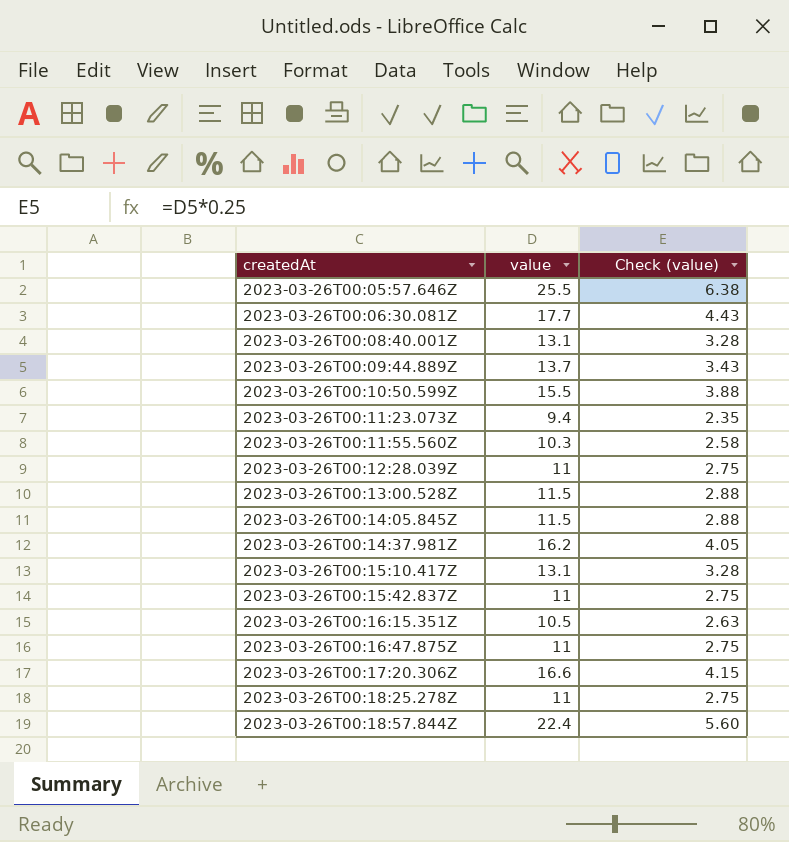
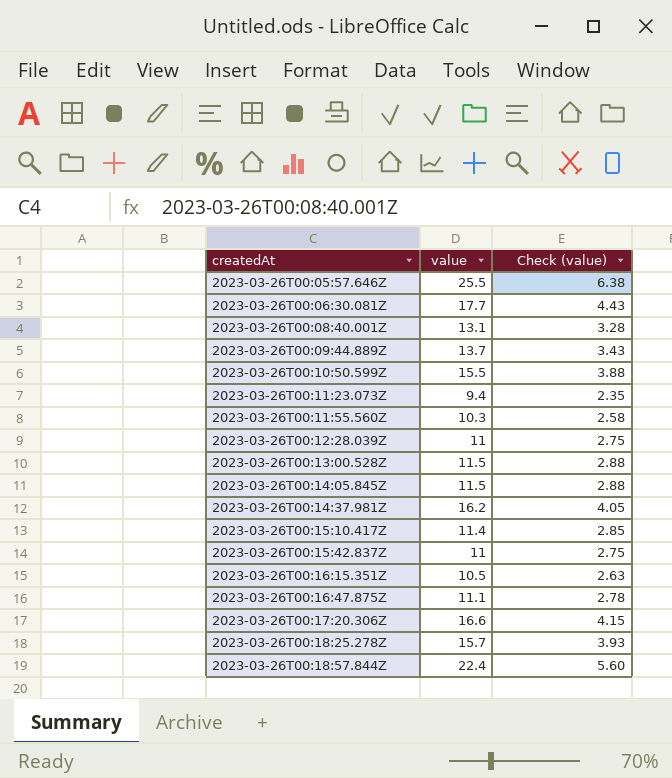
2023-03-26T00:15:10.417Z | value: 13.1 -> 11.4
2023-03-26T00:15:10.417Z | Check (value): 3.28 -> 2.85
2023-03-26T00:16:47.875Z | value: 11 -> 11.1
2023-03-26T00:16:47.875Z | Check (value): 2.75 -> 2.78
2023-03-26T00:18:25.278Z | value: 11 -> 15.7
2023-03-26T00:18:25.278Z | Check (value): 2.75 -> 3.93

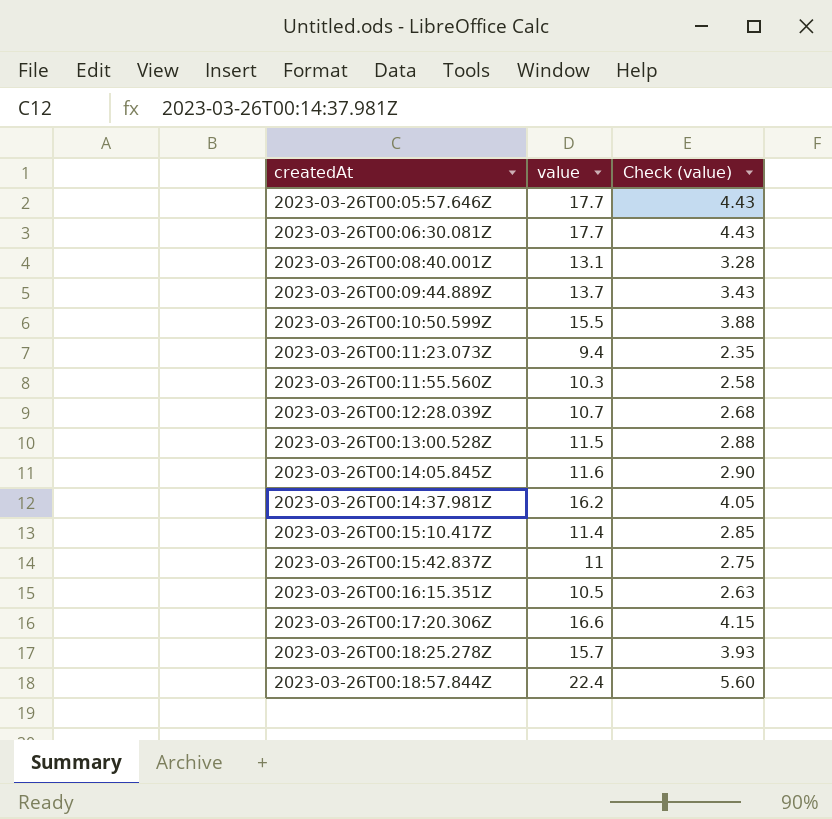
row 2023-03-26T00:16:47.875Z: 11.1 | 2.78 -> none
2023-03-26T00:05:57.646Z | value: 25.5 -> 17.7
2023-03-26T00:05:57.646Z | Check (value): 6.38 -> 4.43
2023-03-26T00:12:28.039Z | value: 11 -> 10.7
2023-03-26T00:12:28.039Z | Check (value): 2.75 -> 2.68
2023-03-26T00:14:05.845Z | value: 11.5 -> 11.6
2023-03-26T00:14:05.845Z | Check (value): 2.88 -> 2.90

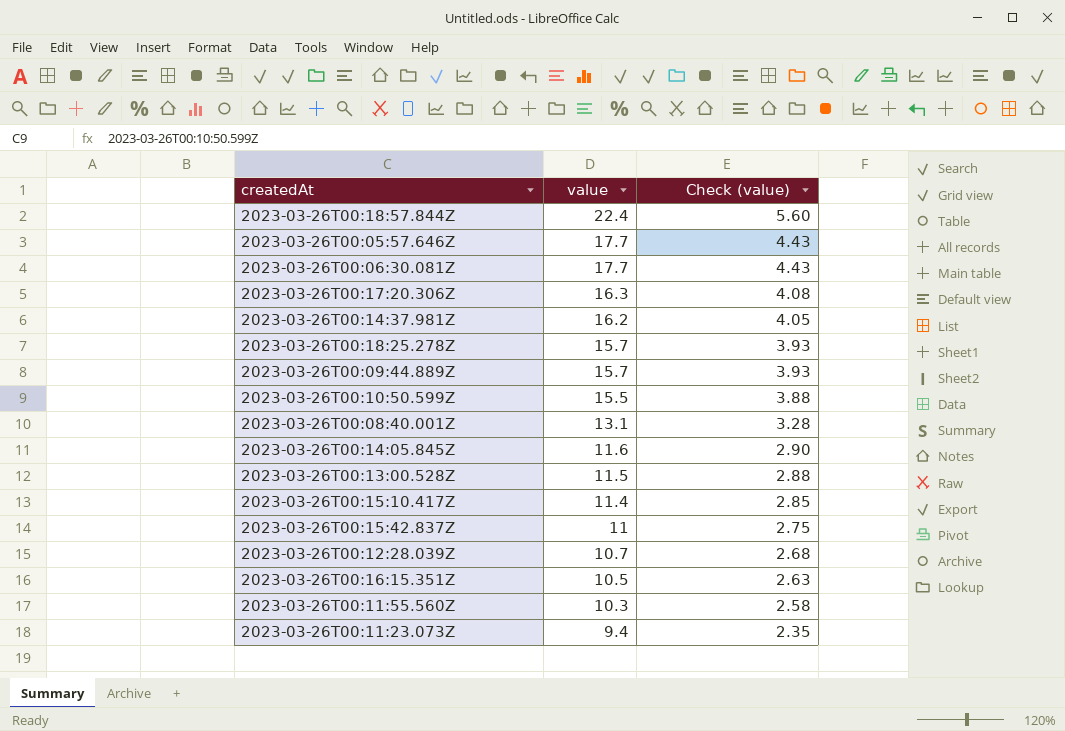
row order: createdAt ascending -> value descending
2023-03-26T00:17:20.306Z | value: 16.6 -> 16.3
2023-03-26T00:17:20.306Z | Check (value): 4.15 -> 4.08
2023-03-26T00:09:44.889Z | value: 13.7 -> 15.7
2023-03-26T00:09:44.889Z | Check (value): 3.43 -> 3.93

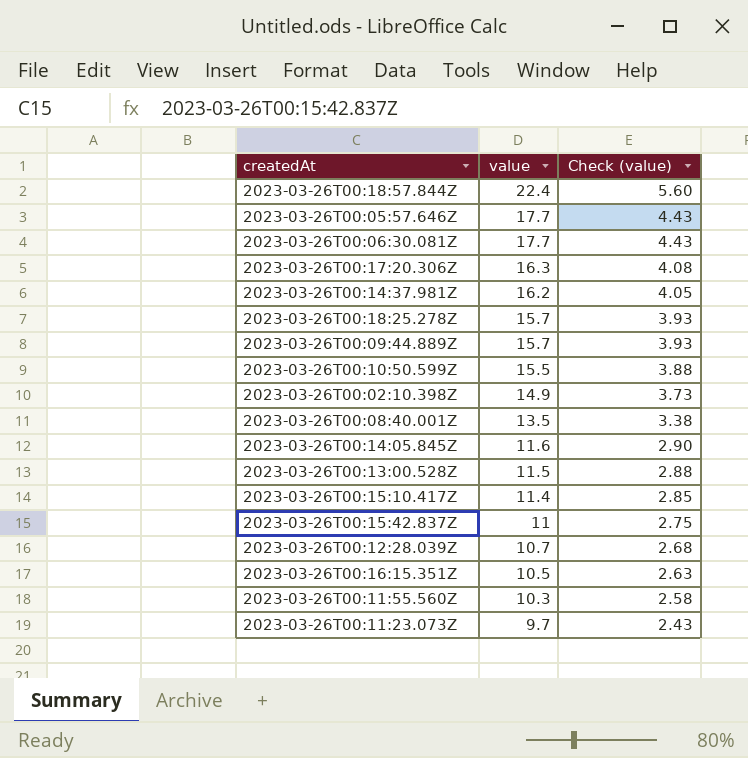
row 2023-03-26T00:02:10.398Z: none -> 14.9 | 3.73
2023-03-26T00:08:40.001Z | value: 13.1 -> 13.5
2023-03-26T00:08:40.001Z | Check (value): 3.28 -> 3.38
2023-03-26T00:11:23.073Z | value: 9.4 -> 9.7
2023-03-26T00:11:23.073Z | Check (value): 2.35 -> 2.43

